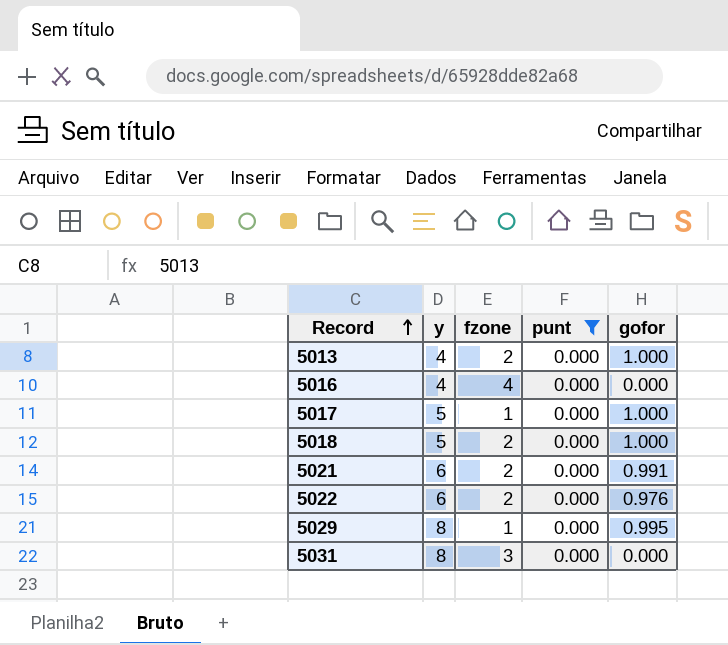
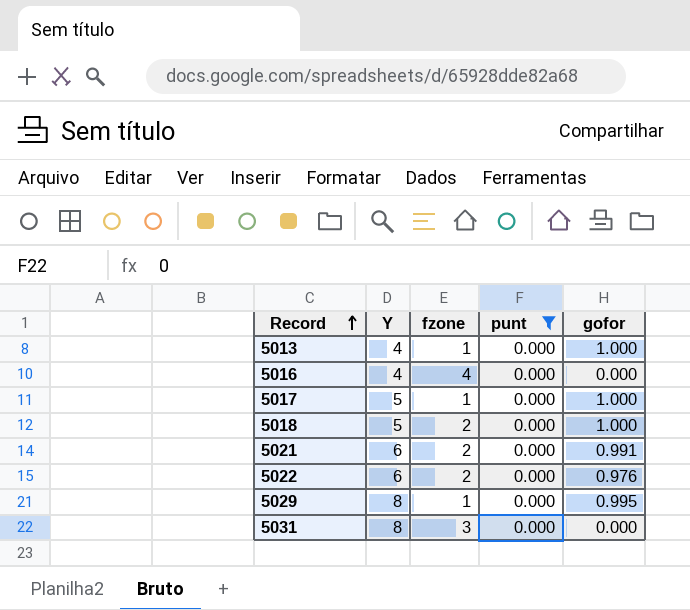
column name: y -> Y
5013 | fzone: 2 -> 1

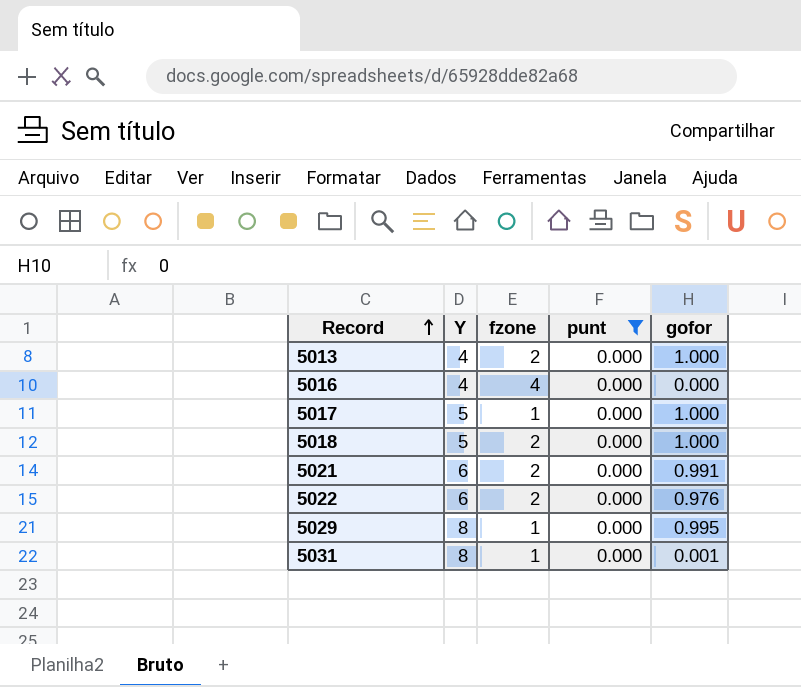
5013 | fzone: 1 -> 2
5031 | fzone: 3 -> 1
5031 | gofor: 0.000 -> 0.001

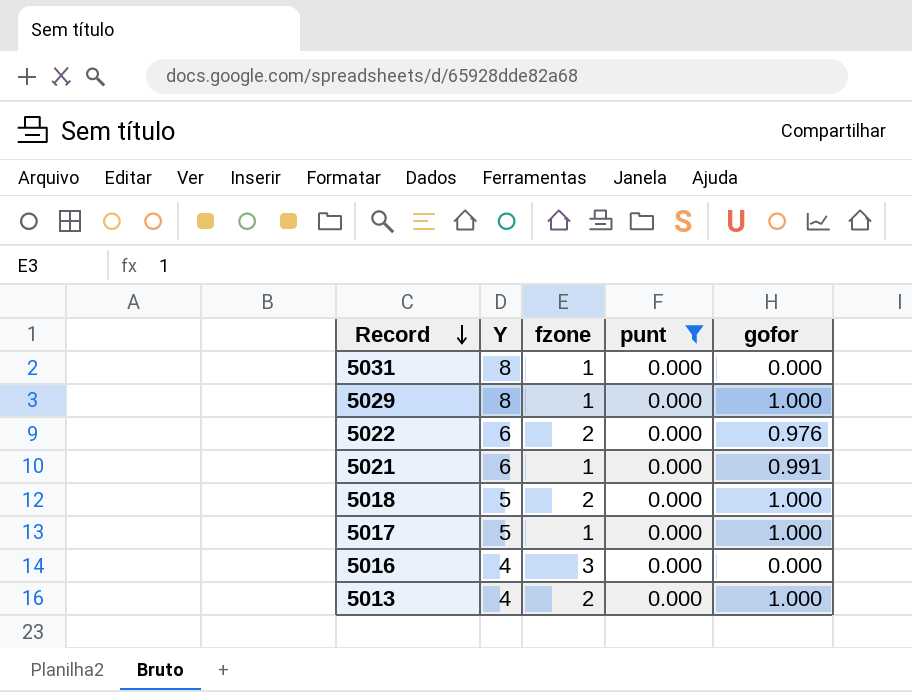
row order: Record ascending -> Record descending
5031 | gofor: 0.001 -> 0.000
5029 | gofor: 0.995 -> 1.000
5021 | fzone: 2 -> 1
5016 | fzone: 4 -> 3

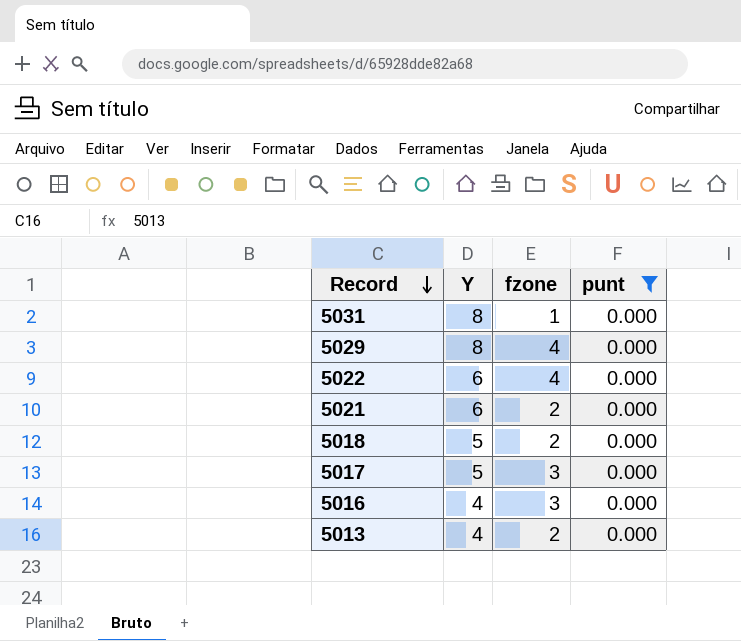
column gofor | position: 5 -> none
5029 | fzone: 1 -> 4
5022 | fzone: 2 -> 4
5021 | fzone: 1 -> 2
5017 | fzone: 1 -> 3

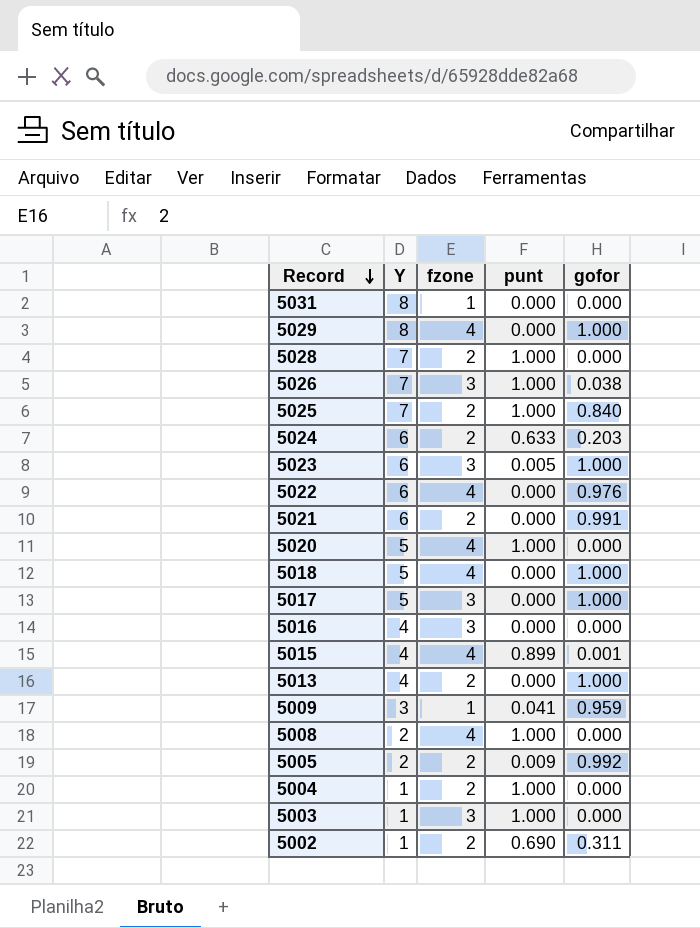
filter: punt = 0.000 -> none
column gofor | position: none -> 5
5018 | fzone: 2 -> 4

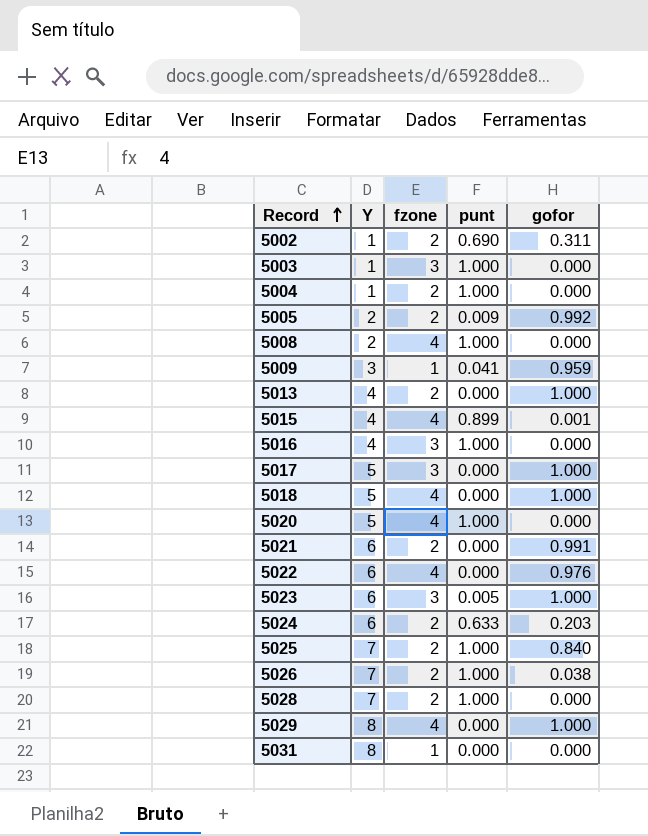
row order: Record descending -> Record ascending
5016 | punt: 0.000 -> 1.000
5026 | fzone: 3 -> 2

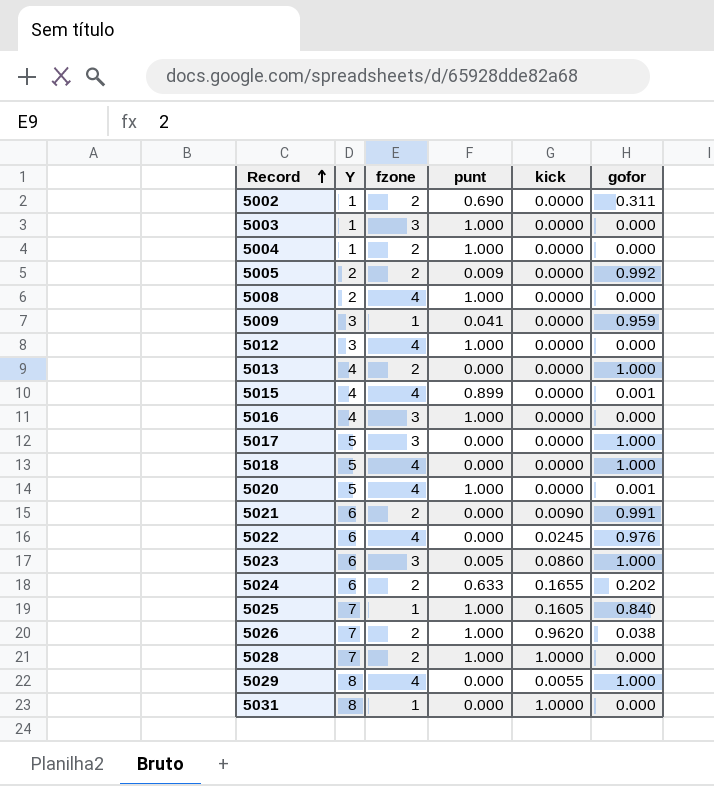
column kick | position: none -> 5
row 5012: none -> 3 | 4 | 1.000 | 0.0000 | 0.000
5020 | gofor: 0.000 -> 0.001
5024 | gofor: 0.203 -> 0.202
5025 | fzone: 2 -> 1

